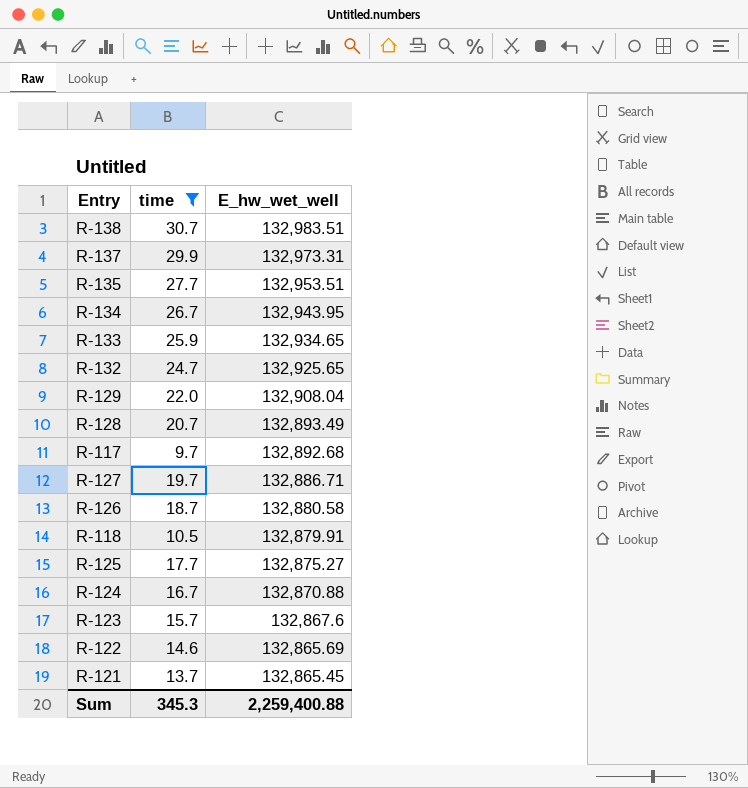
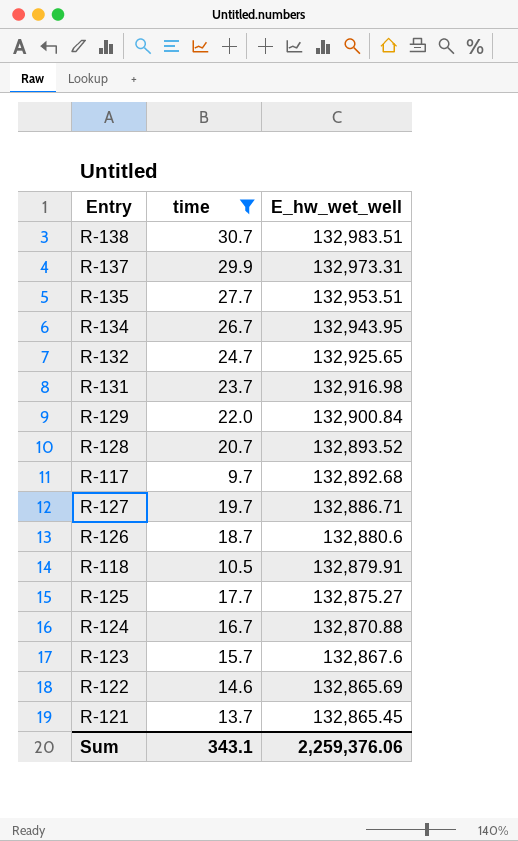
row R-133: 25.9 | 132,934.65 -> none
row R-131: none -> 23.7 | 132,916.98
R-129 | E_hw_wet_well: 132,908.04 -> 132,900.84
R-128 | E_hw_wet_well: 132,893.49 -> 132,893.52
R-126 | E_hw_wet_well: 132,880.58 -> 132,880.6
Sum | time: 345.3 -> 343.1
Sum | E_hw_wet_well: 2,259,400.88 -> 2,259,376.06

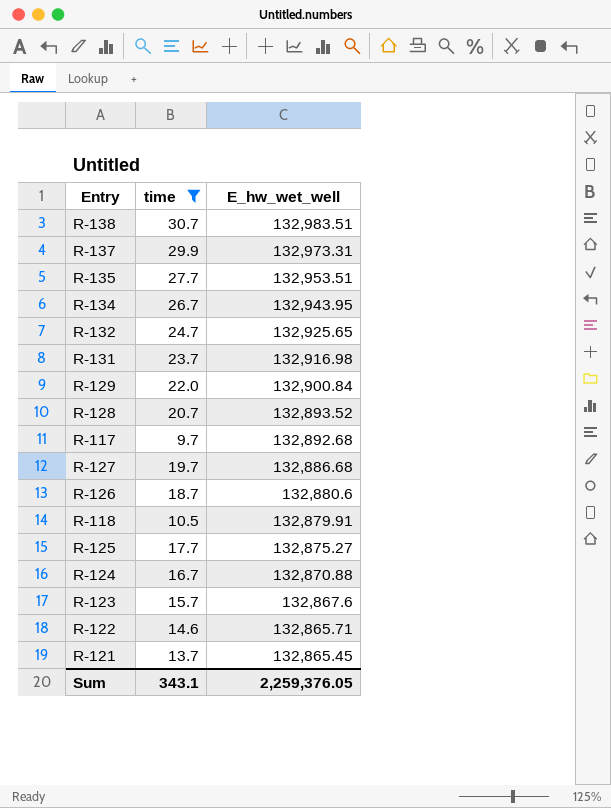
R-127 | E_hw_wet_well: 132,886.71 -> 132,886.68
R-122 | E_hw_wet_well: 132,865.69 -> 132,865.71
Sum | E_hw_wet_well: 2,259,376.06 -> 2,259,376.05

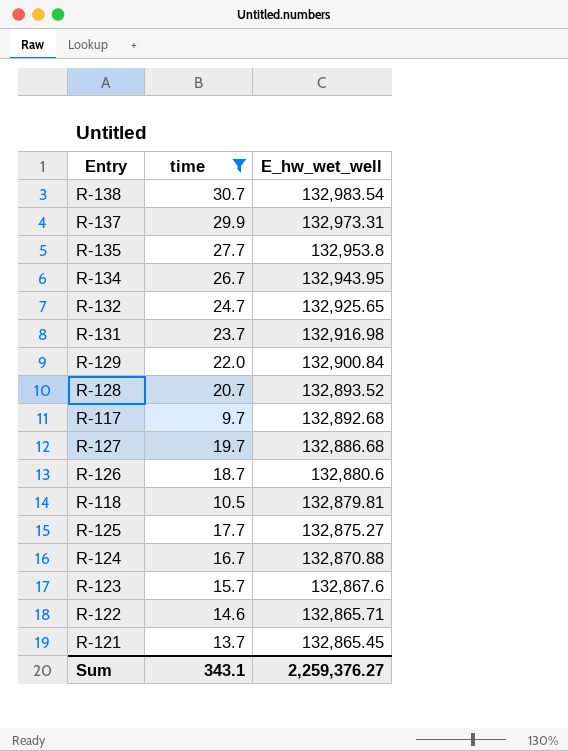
R-138 | E_hw_wet_well: 132,983.51 -> 132,983.54
R-135 | E_hw_wet_well: 132,953.51 -> 132,953.8
R-118 | E_hw_wet_well: 132,879.91 -> 132,879.81
Sum | E_hw_wet_well: 2,259,376.05 -> 2,259,376.27

